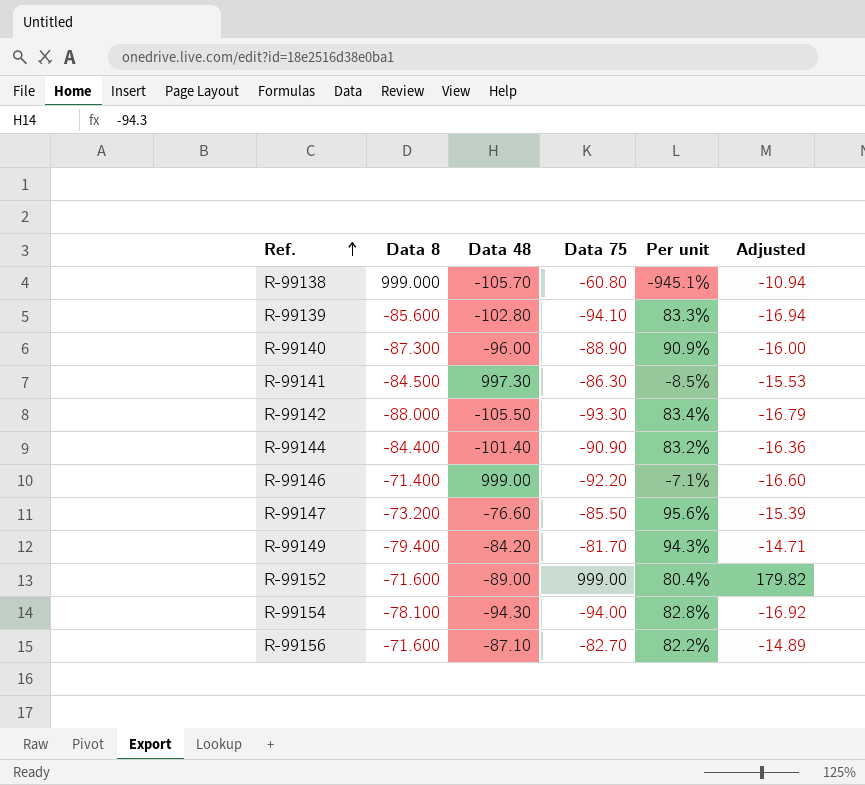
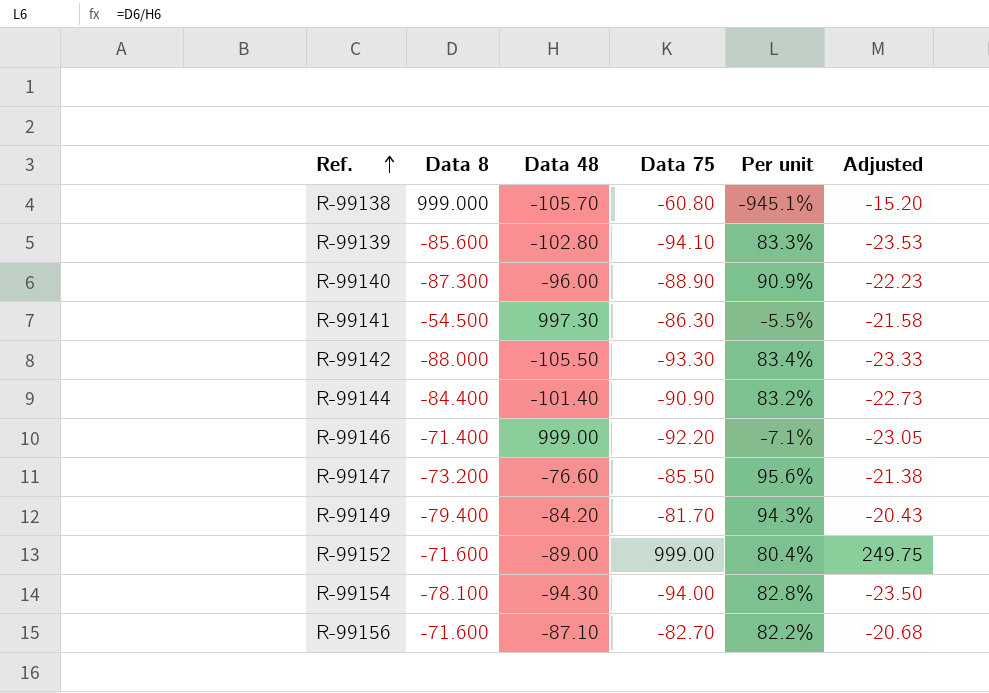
column Adjusted | formula: [Data 75] * 0.18 -> [Data 75] * 0.25
R-99141 | Data 8: -84.500 -> -54.500
R-99141 | Per unit: -8.5% -> -5.5%

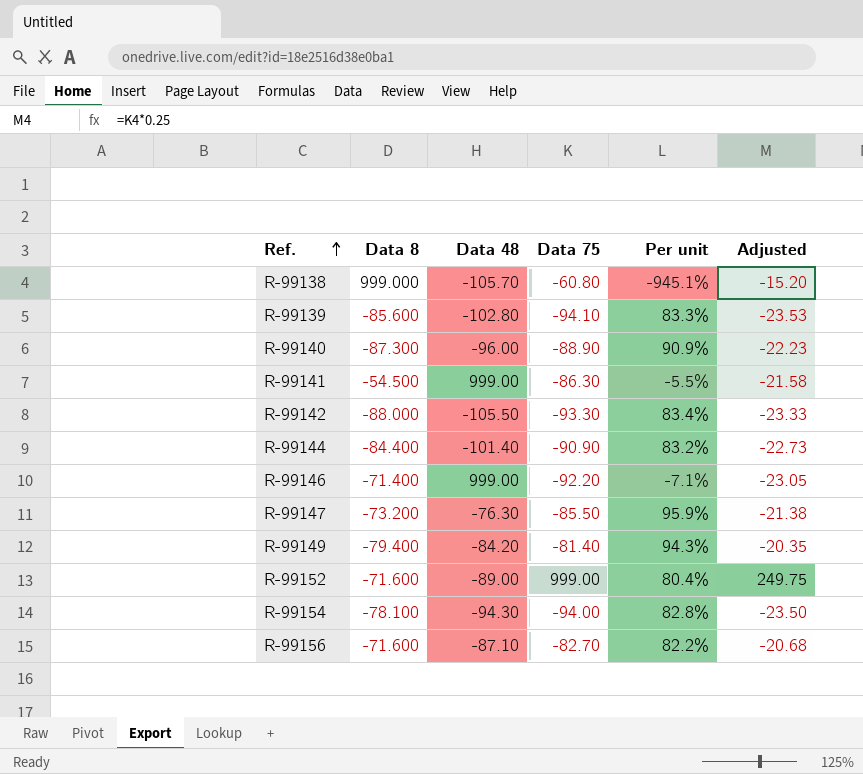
R-99141 | Data 48: 997.30 -> 999.00
R-99147 | Data 48: -76.60 -> -76.30
R-99147 | Per unit: 95.6% -> 95.9%
R-99149 | Data 75: -81.70 -> -81.40
R-99149 | Adjusted: -20.43 -> -20.35

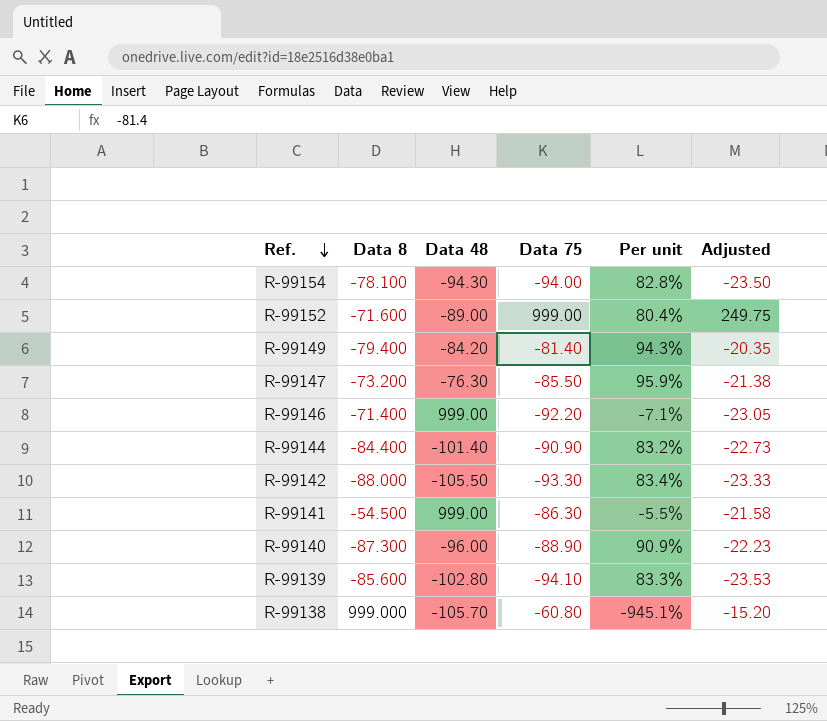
row order: Ref. ascending -> Ref. descending
row R-99156: -71.600 | -87.10 | -82.70 | 82.2% | -20.68 -> none

